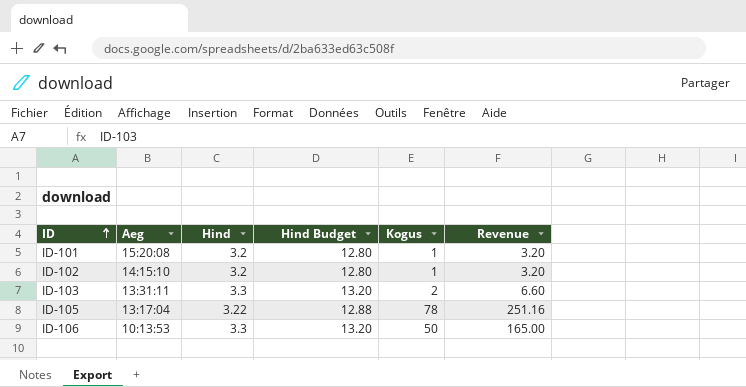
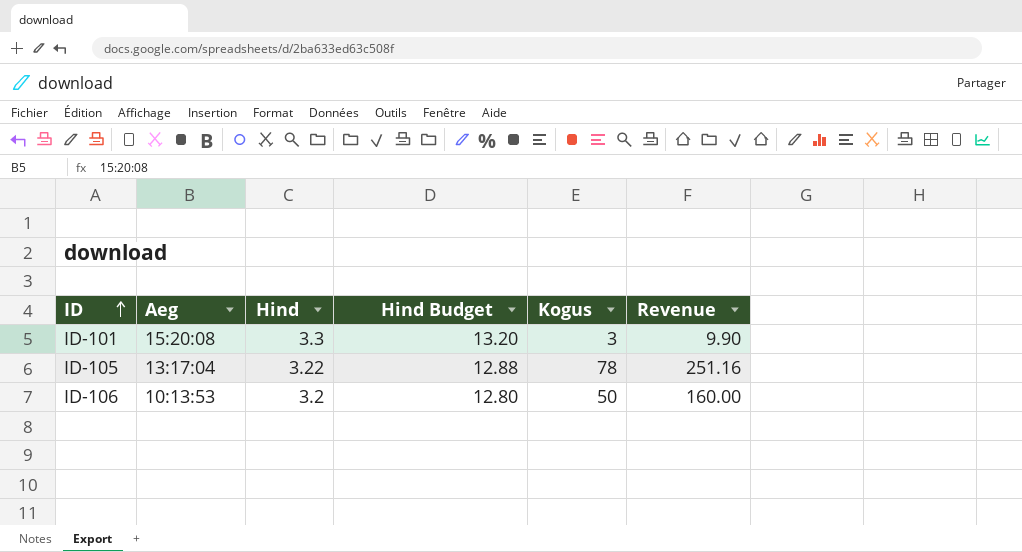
row ID-102: 14:15:10 | 3.2 | 12.80 | 1 | 3.20 -> none
row ID-103: 13:31:11 | 3.3 | 13.20 | 2 | 6.60 -> none
ID-101 | Hind: 3.2 -> 3.3
ID-101 | Hind Budget: 12.80 -> 13.20
ID-101 | Kogus: 1 -> 3
ID-101 | Revenue: 3.20 -> 9.90
ID-106 | Hind: 3.3 -> 3.2
ID-106 | Hind Budget: 13.20 -> 12.80
ID-106 | Revenue: 165.00 -> 160.00

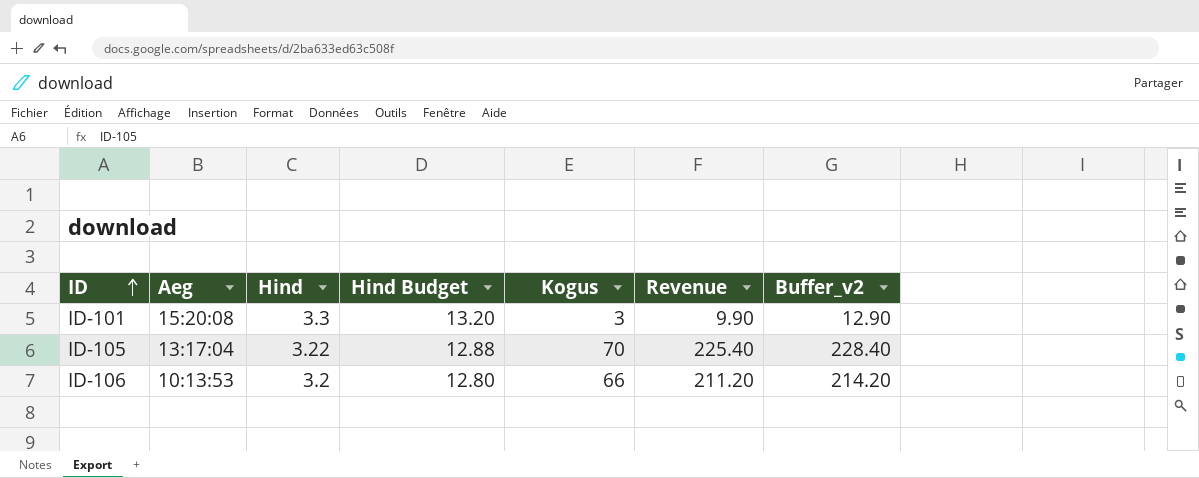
column Buffer_v2 | formula: none -> [Revenue] + 3
ID-105 | Kogus: 78 -> 70
ID-105 | Revenue: 251.16 -> 225.40
ID-106 | Kogus: 50 -> 66
ID-106 | Revenue: 160.00 -> 211.20

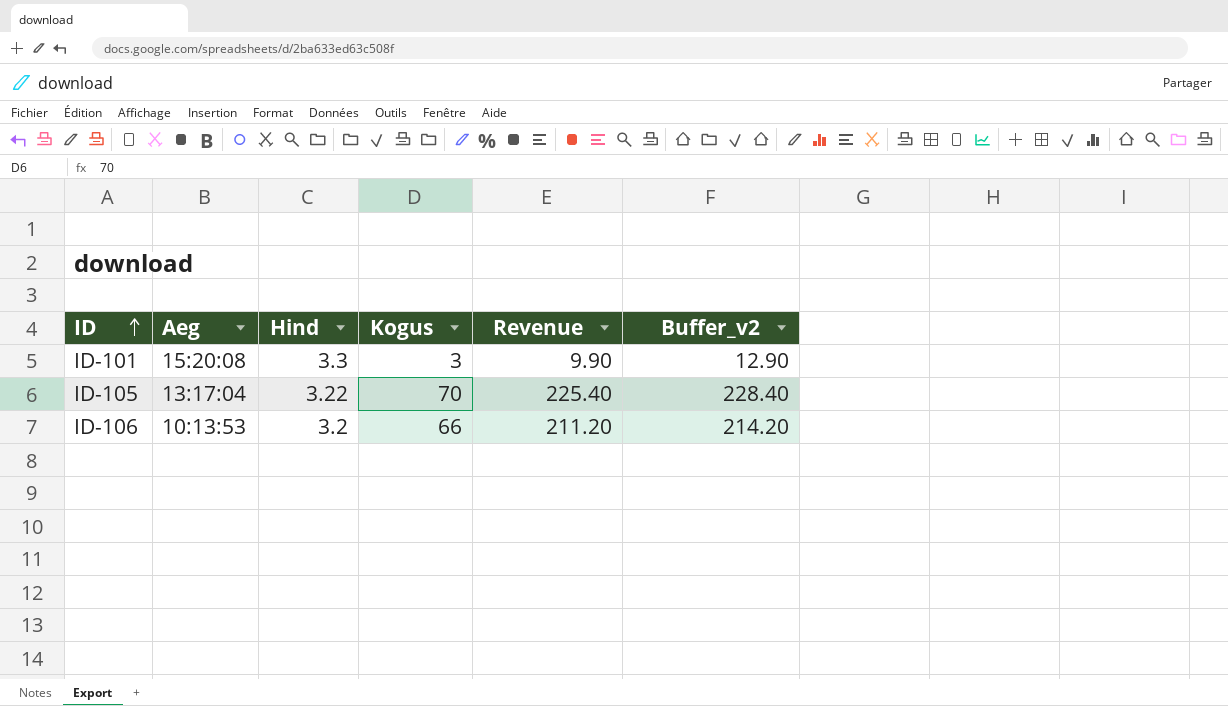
column Hind Budget | formula: [Hind] * 4 -> none

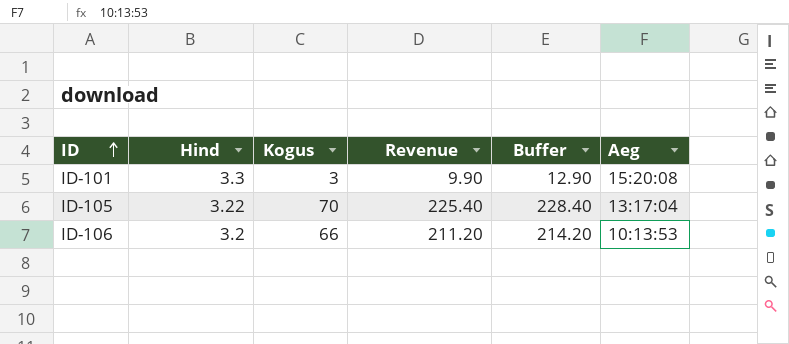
column name: Buffer_v2 -> Buffer
column Aeg | position: 2 -> 6

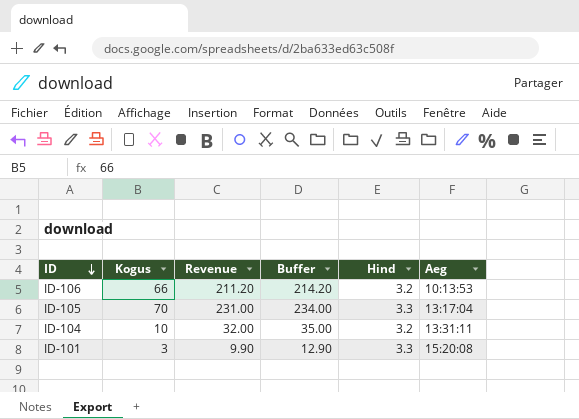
row order: ID ascending -> ID descending
column Hind | position: 2 -> 5
ID-105 | Revenue: 225.40 -> 231.00
ID-105 | Buffer: 228.40 -> 234.00
ID-105 | Hind: 3.22 -> 3.3
row ID-104: none -> 10 | 32.00 | 35.00 | 3.2 | 13:31:11

